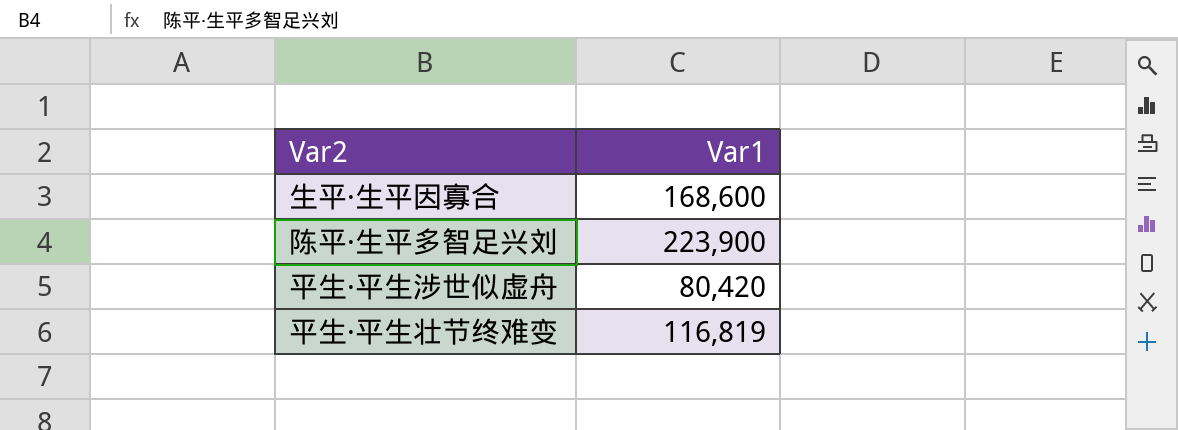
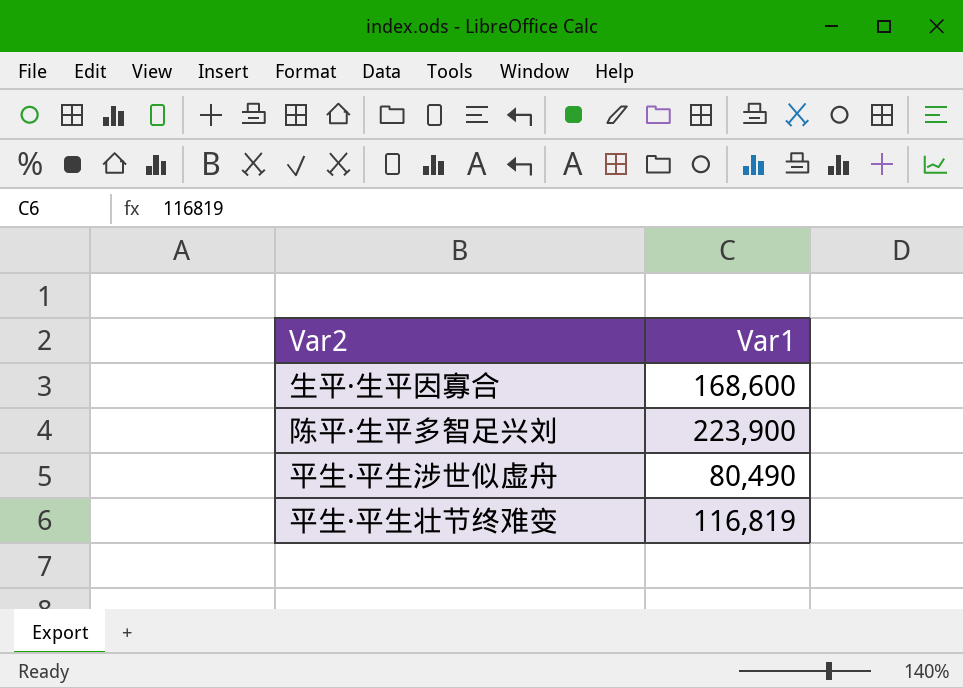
平生·平生涉世似虚舟 | Var1: 80,420 -> 80,490

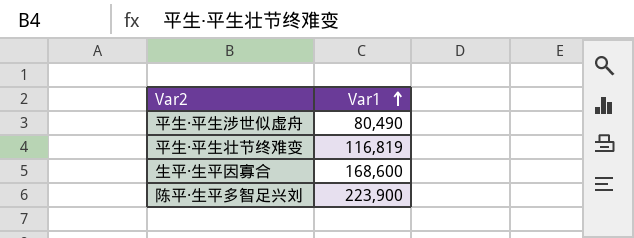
row order: none -> Var1 ascending

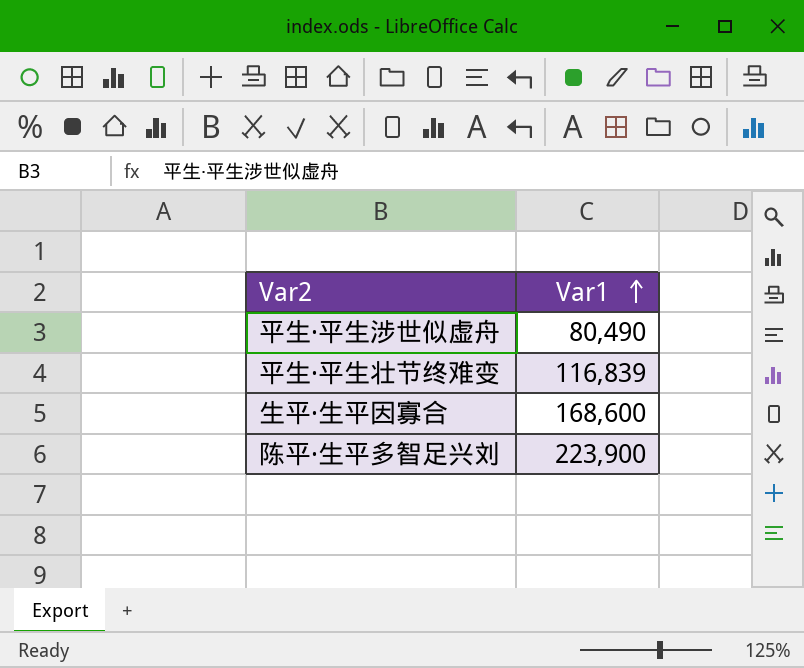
平生·平生壮节终难变 | Var1: 116,819 -> 116,839

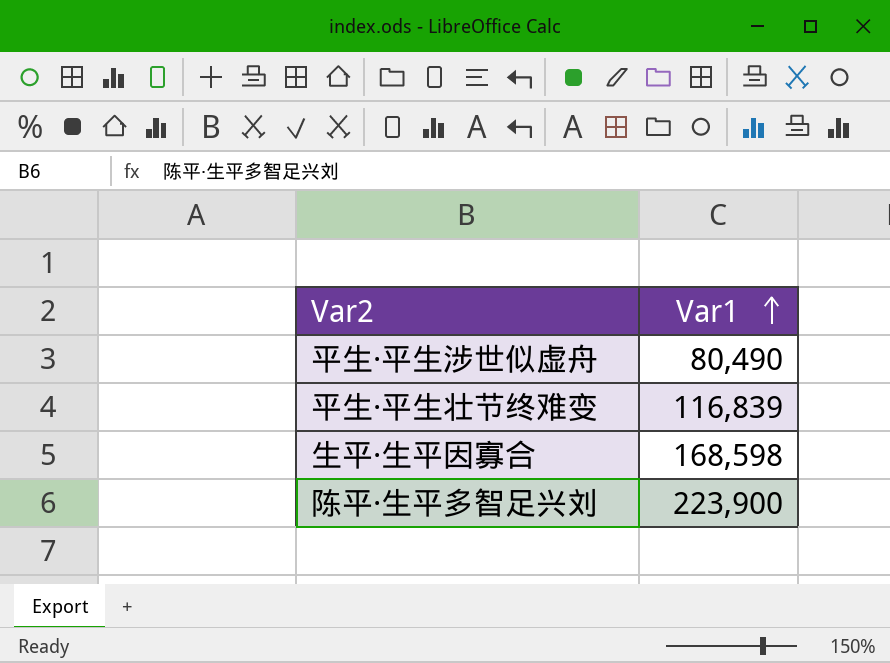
生平·生平因寡合 | Var1: 168,600 -> 168,598

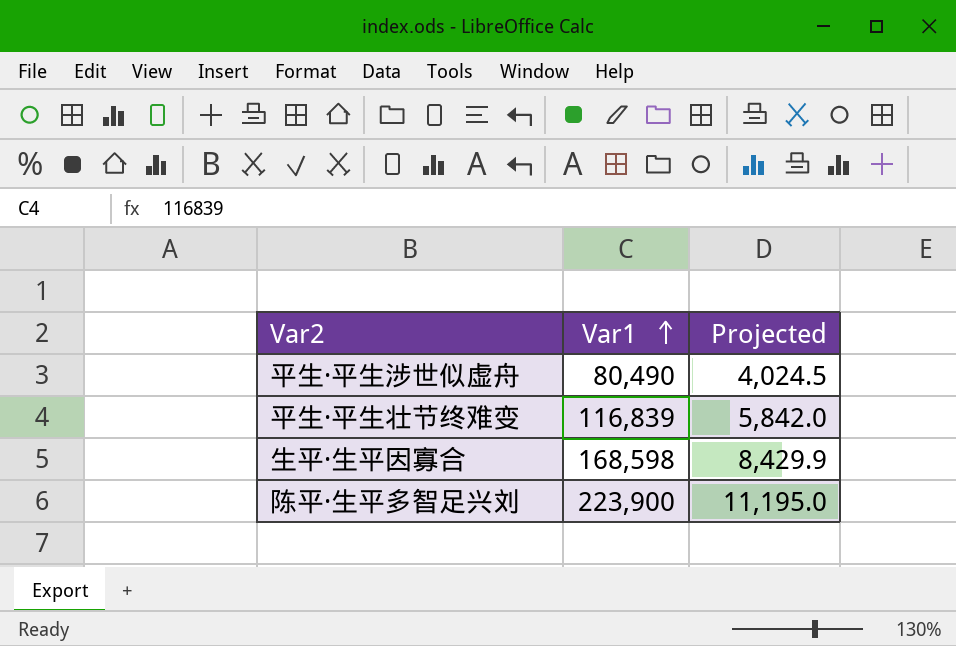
column Projected | formula: none -> [Var1] * 0.05

